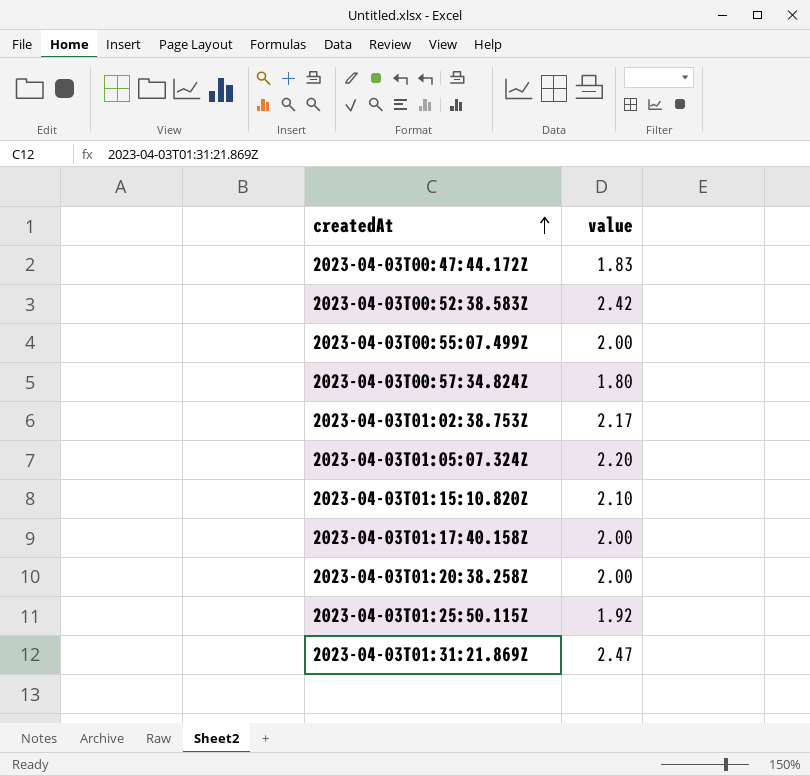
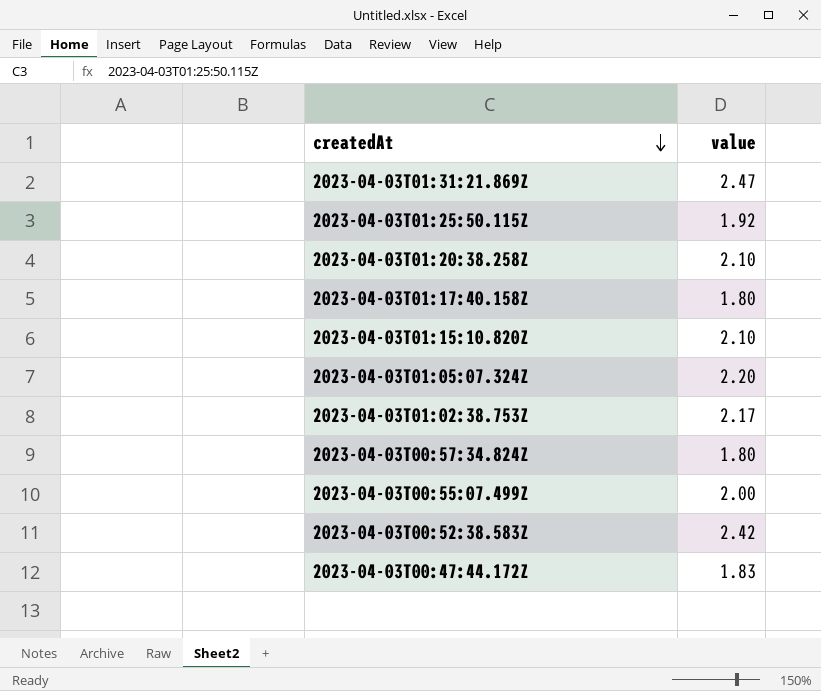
row order: createdAt ascending -> createdAt descending
2023-04-03T01:20:38.258Z | value: 2.00 -> 2.10
2023-04-03T01:17:40.158Z | value: 2.00 -> 1.80

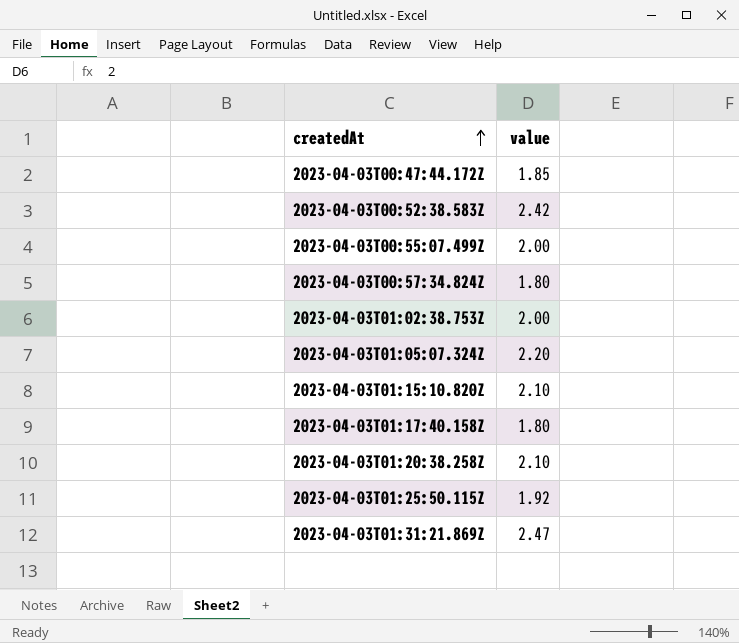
row order: createdAt descending -> createdAt ascending
2023-04-03T00:47:44.172Z | value: 1.83 -> 1.85
2023-04-03T01:02:38.753Z | value: 2.17 -> 2.00

